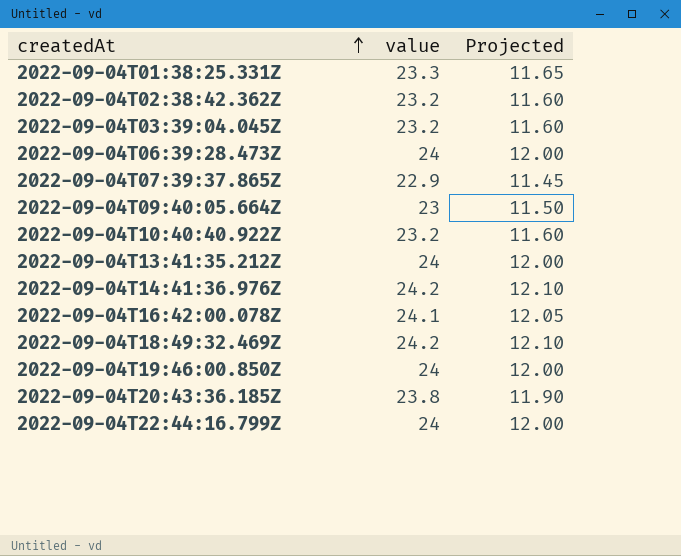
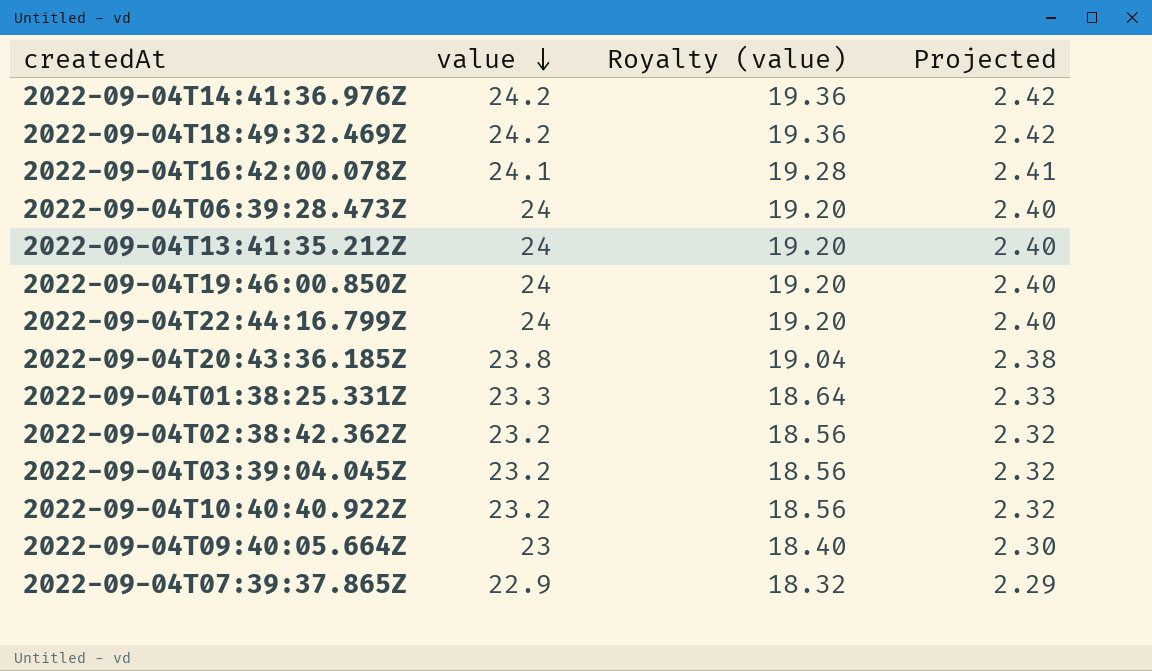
row order: createdAt ascending -> value descending
column Royalty (value) | formula: none -> [value] * 0.8
column Projected | formula: [value] * 0.5 -> [value] * 0.1

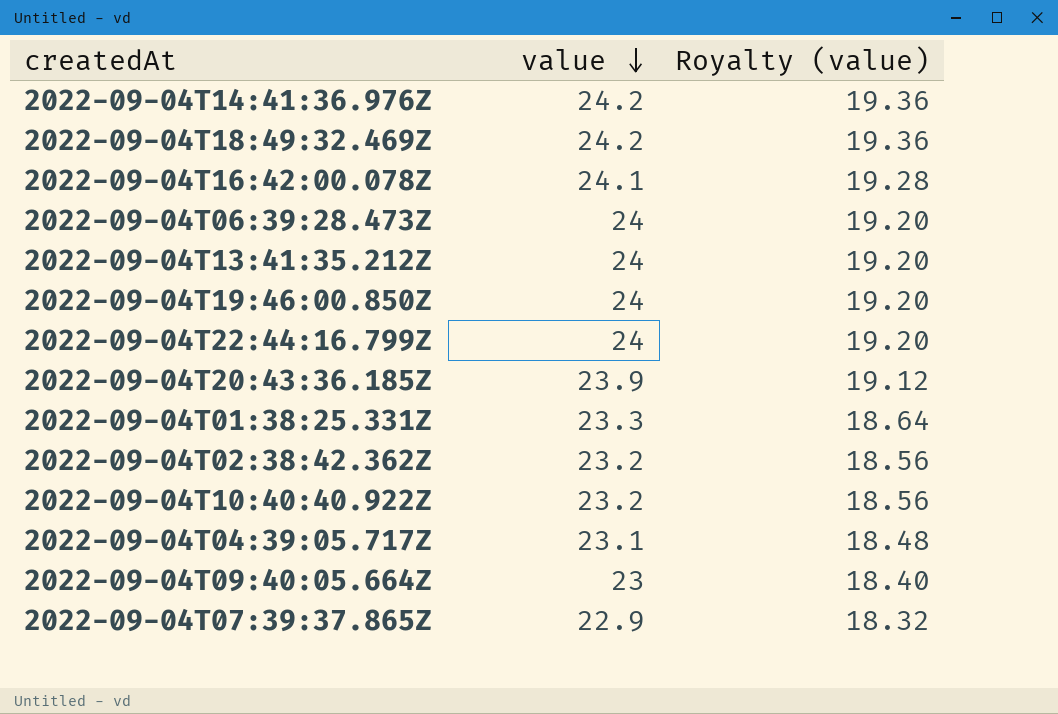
column Projected | formula: [value] * 0.1 -> none
row 2022-09-04T03:39:04.045Z: 23.2 | 18.56 | 2.32 -> none
2022-09-04T20:43:36.185Z | value: 23.8 -> 23.9
2022-09-04T20:43:36.185Z | Royalty (value): 19.04 -> 19.12
row 2022-09-04T04:39:05.717Z: none -> 23.1 | 18.48

